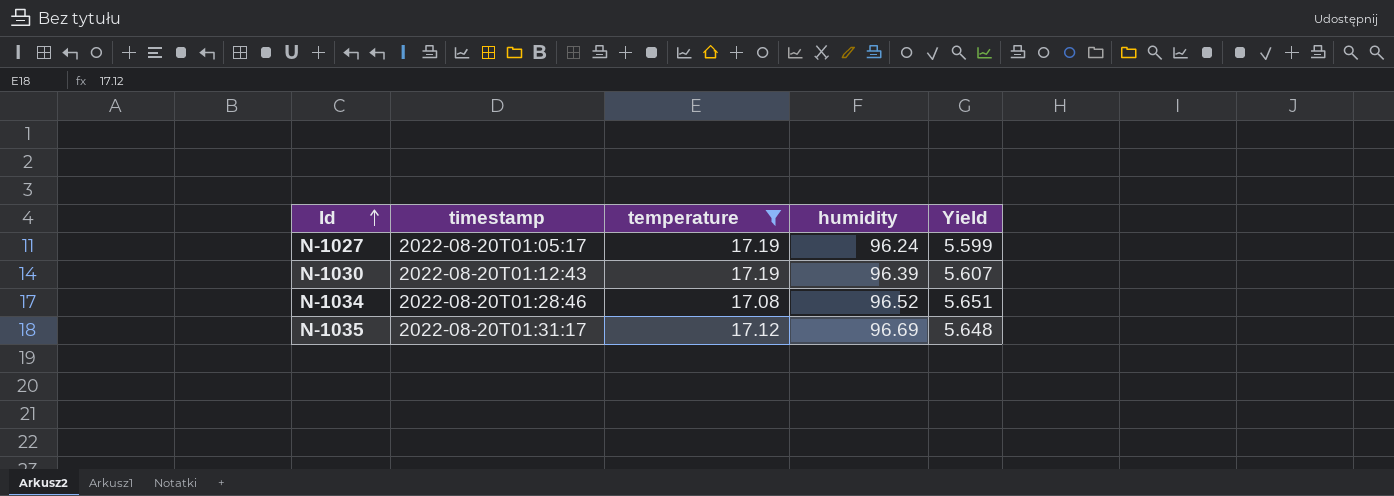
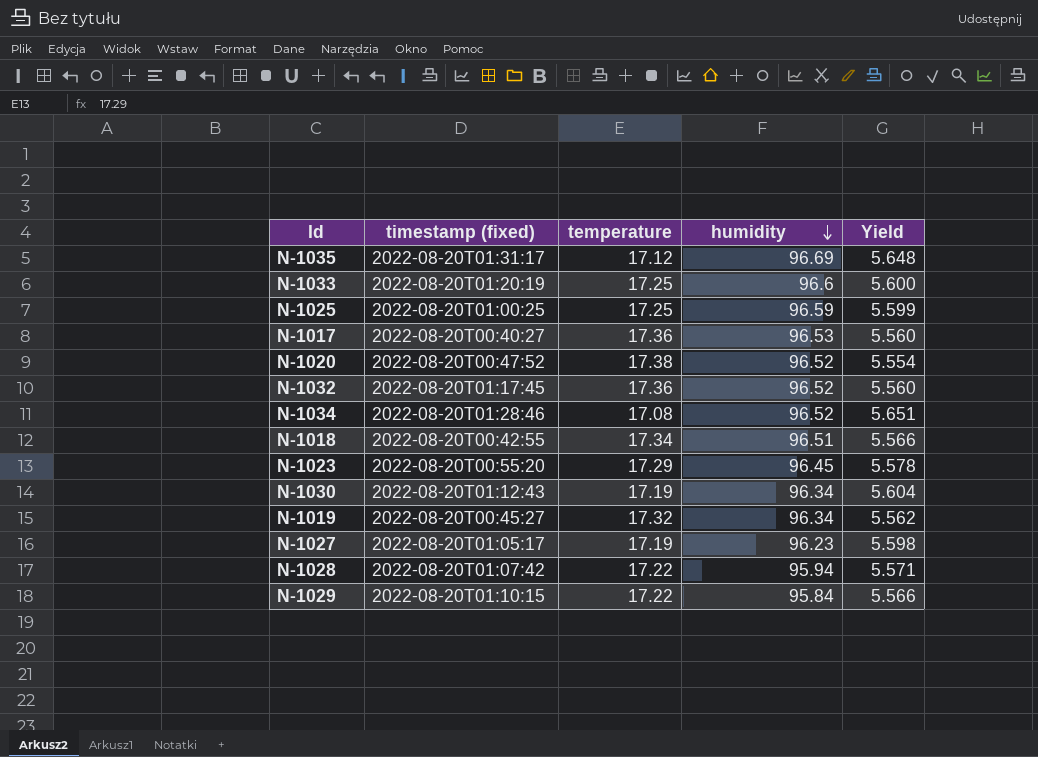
filter: temperature <= 17.19 -> none
row order: Id ascending -> humidity descending
column name: timestamp -> timestamp (fixed)
N-1030 | humidity: 96.39 -> 96.34
N-1030 | Yield: 5.607 -> 5.604
N-1027 | humidity: 96.24 -> 96.23
N-1027 | Yield: 5.599 -> 5.598

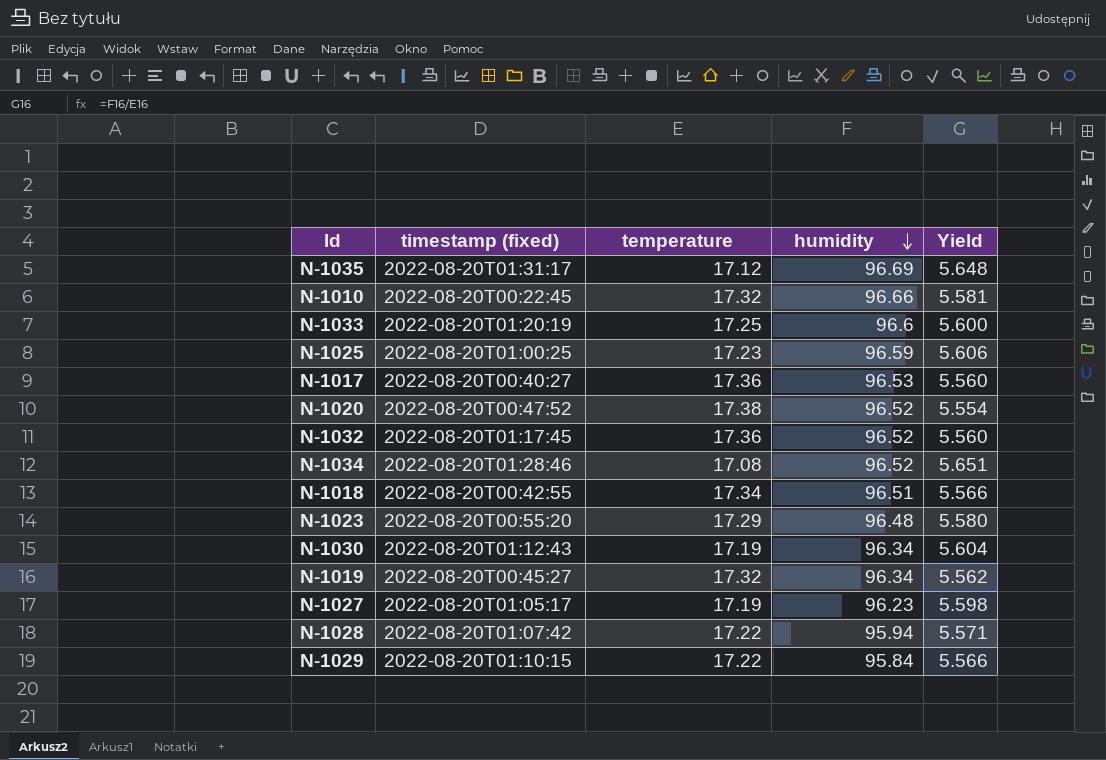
row N-1010: none -> 2022-08-20T00:22:45 | 17.32 | 96.66 | 5.581
N-1025 | temperature: 17.25 -> 17.23
N-1025 | Yield: 5.599 -> 5.606
N-1023 | humidity: 96.45 -> 96.48
N-1023 | Yield: 5.578 -> 5.580

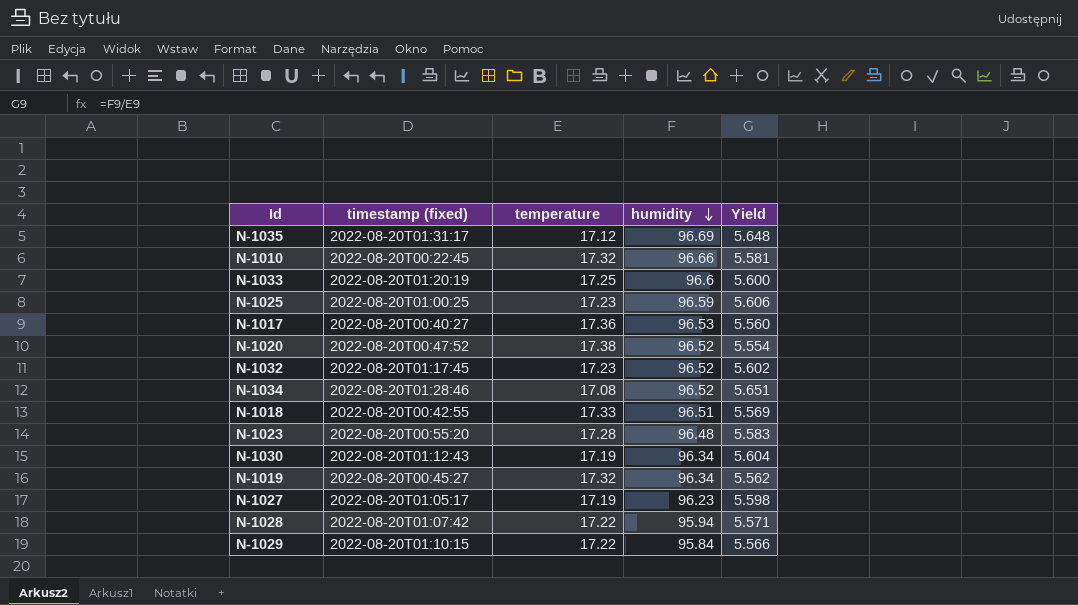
N-1032 | temperature: 17.36 -> 17.23
N-1032 | Yield: 5.560 -> 5.602
N-1018 | temperature: 17.34 -> 17.33
N-1018 | Yield: 5.566 -> 5.569
N-1023 | temperature: 17.29 -> 17.28
N-1023 | Yield: 5.580 -> 5.583

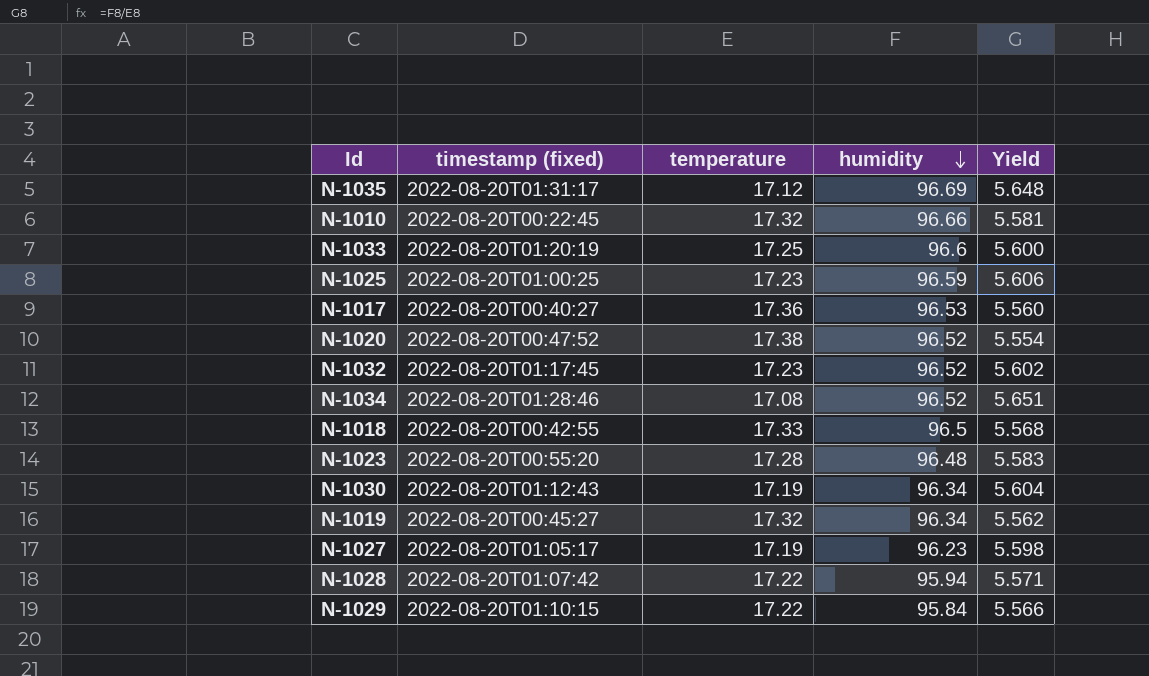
N-1018 | humidity: 96.51 -> 96.5
N-1018 | Yield: 5.569 -> 5.568

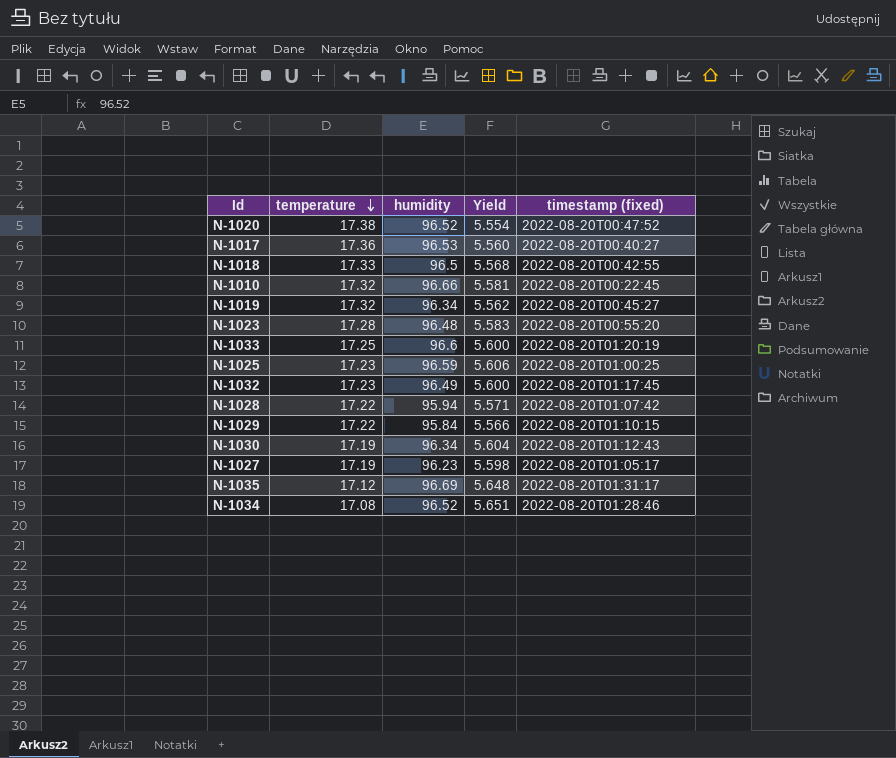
row order: humidity descending -> temperature descending
column timestamp (fixed) | position: 2 -> 5
N-1032 | humidity: 96.52 -> 96.49
N-1032 | Yield: 5.602 -> 5.600

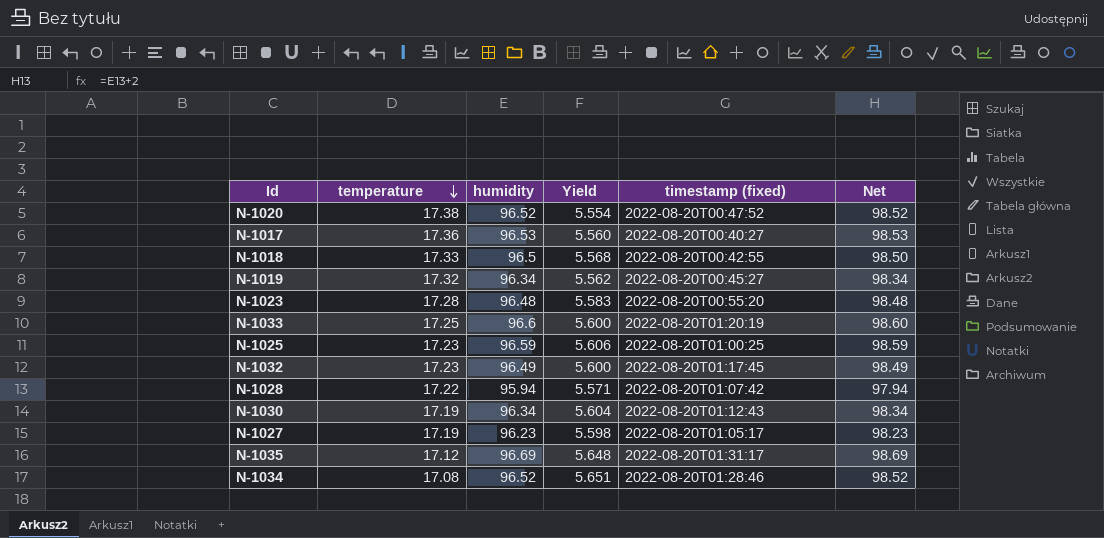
column Net | formula: none -> [humidity] + 2
row N-1010: 17.32 | 96.66 | 5.581 | 2022-08-20T00:22:45 -> none
row N-1029: 17.22 | 95.84 | 5.566 | 2022-08-20T01:10:15 -> none

